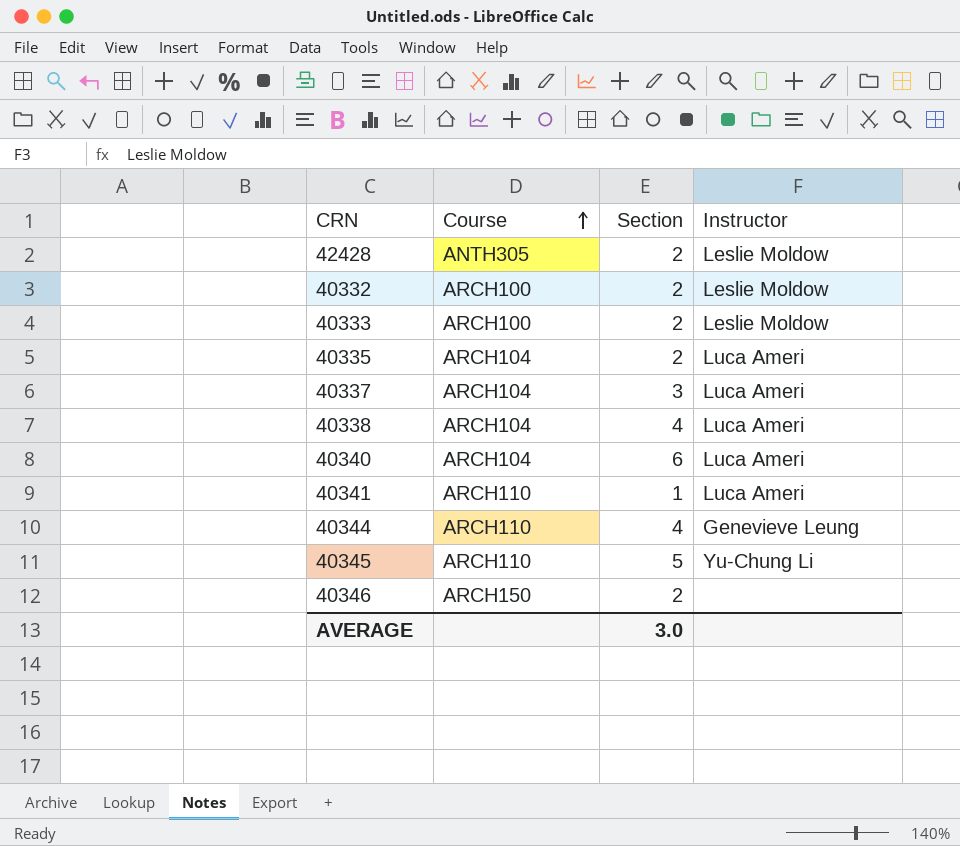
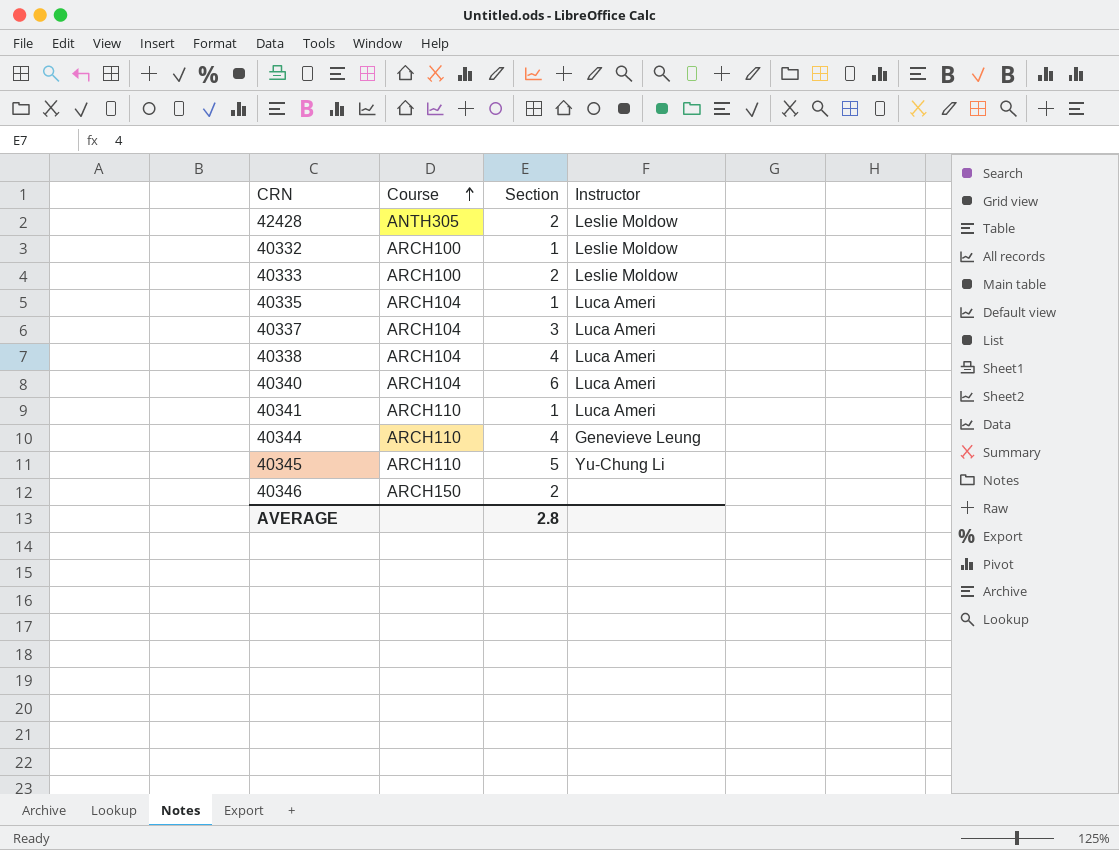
40332 | Section: 2 -> 1
40335 | Section: 2 -> 1
AVERAGE | Section: 3.0 -> 2.8

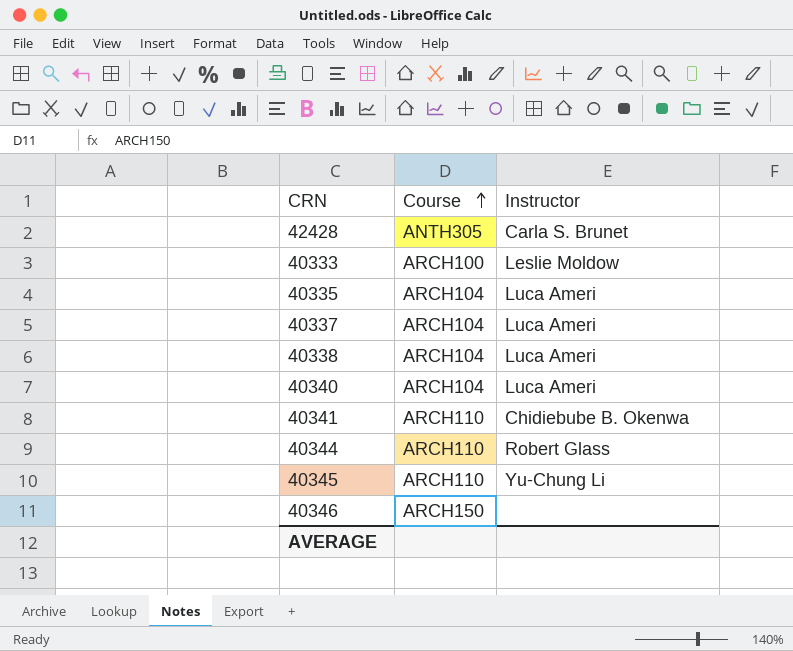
column Section | position: 3 -> none
row 40332: ARCH100 | 1 | Leslie Moldow -> none
42428 | Instructor: Leslie Moldow -> Carla S. Brunet
40341 | Instructor: Luca Ameri -> Chidiebube B. Okenwa
40344 | Instructor: Genevieve Leung -> Robert Glass

